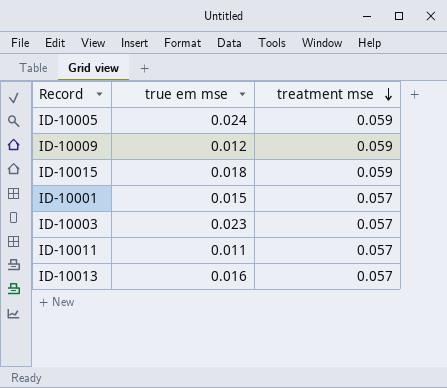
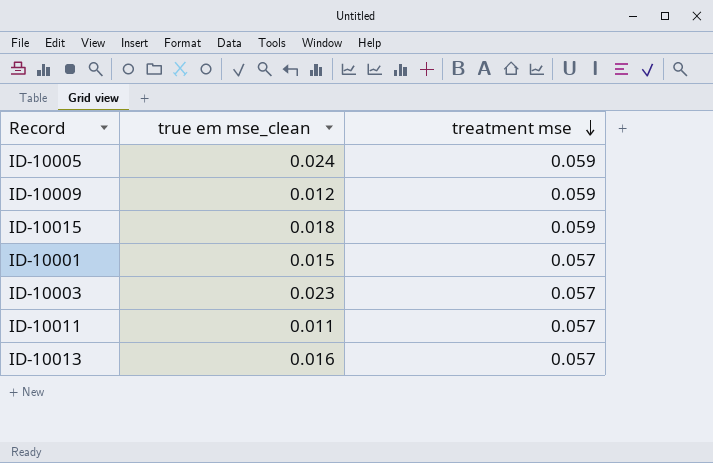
column name: true em mse -> true em mse_clean

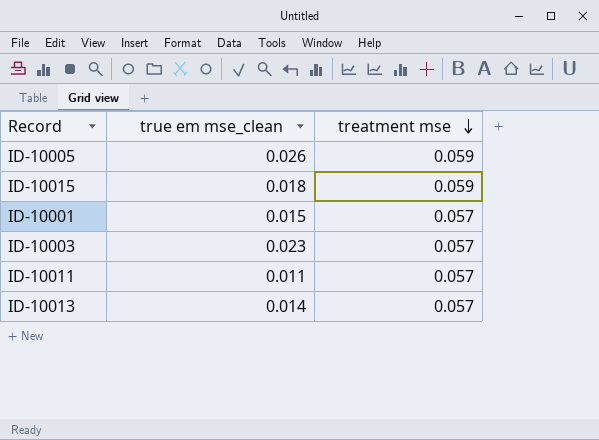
row ID-10009: 0.012 | 0.059 -> none
ID-10005 | true em mse_clean: 0.024 -> 0.026
ID-10013 | true em mse_clean: 0.016 -> 0.014

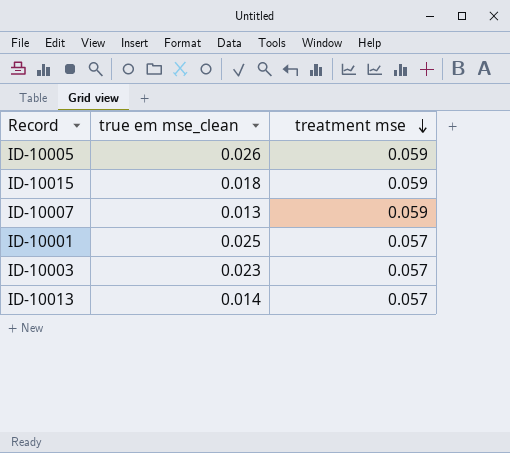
row ID-10011: 0.011 | 0.057 -> none
row ID-10007: none -> 0.013 | 0.059
ID-10001 | true em mse_clean: 0.015 -> 0.025

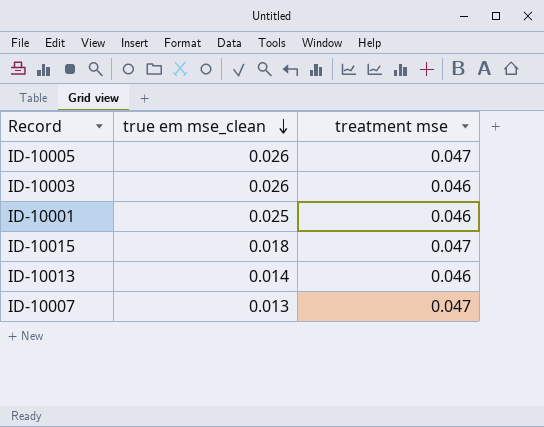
row order: treatment mse descending -> true em mse_clean descending
ID-10005 | treatment mse: 0.059 -> 0.047
ID-10003 | true em mse_clean: 0.023 -> 0.026
ID-10003 | treatment mse: 0.057 -> 0.046
ID-10001 | treatment mse: 0.057 -> 0.046
ID-10015 | treatment mse: 0.059 -> 0.047
ID-10013 | treatment mse: 0.057 -> 0.046
ID-10007 | treatment mse: 0.059 -> 0.047

